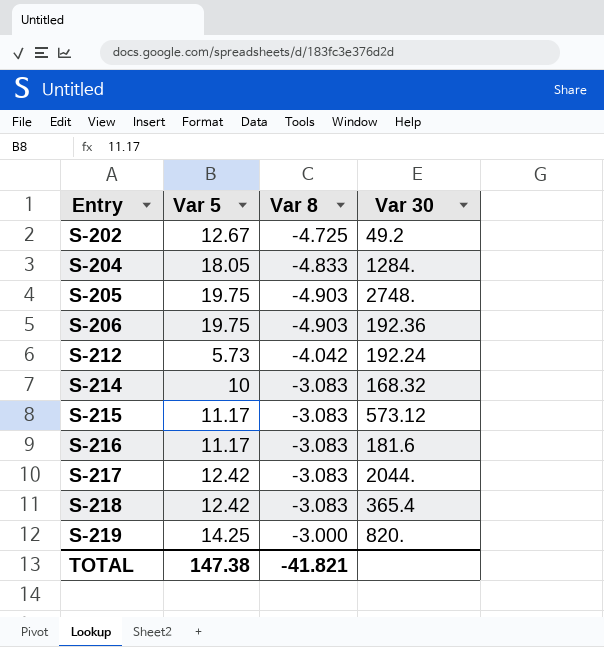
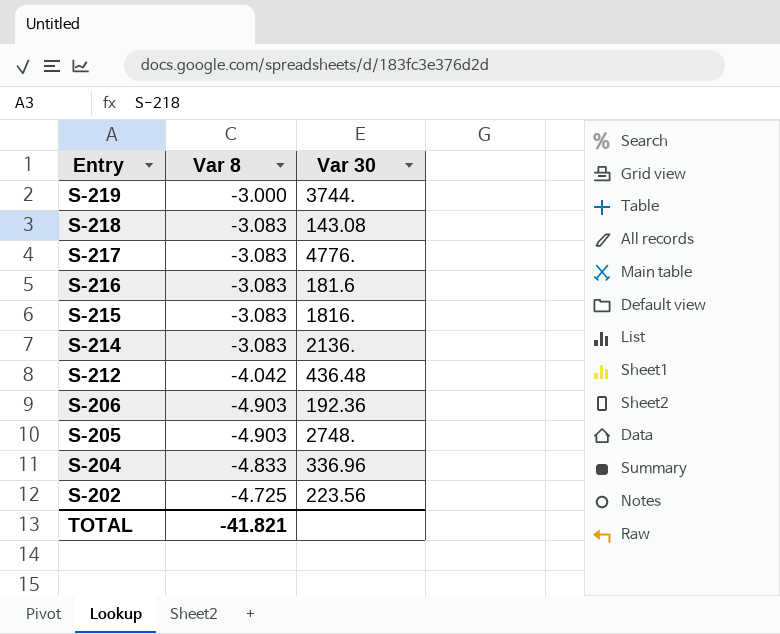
row order: Entry ascending -> Entry descending
column Var 5 | position: 2 -> none
S-219 | Var 30: 820. -> 3744.
S-218 | Var 30: 365.4 -> 143.08
S-217 | Var 30: 2044. -> 4776.
S-215 | Var 30: 573.12 -> 1816.
S-214 | Var 30: 168.32 -> 2136.
S-212 | Var 30: 192.24 -> 436.48
S-204 | Var 30: 1284. -> 336.96
S-202 | Var 30: 49.2 -> 223.56

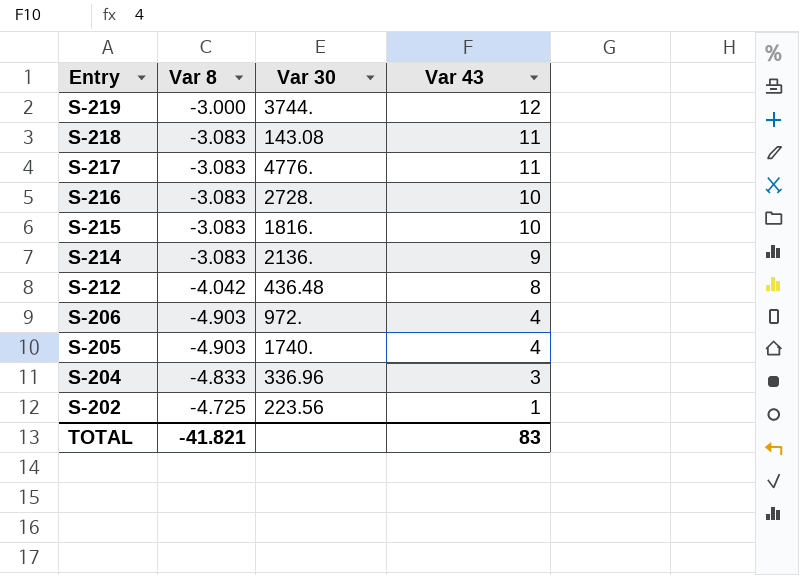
column Var 43 | position: none -> 4
S-216 | Var 30: 181.6 -> 2728.
S-206 | Var 30: 192.36 -> 972.
S-205 | Var 30: 2748. -> 1740.

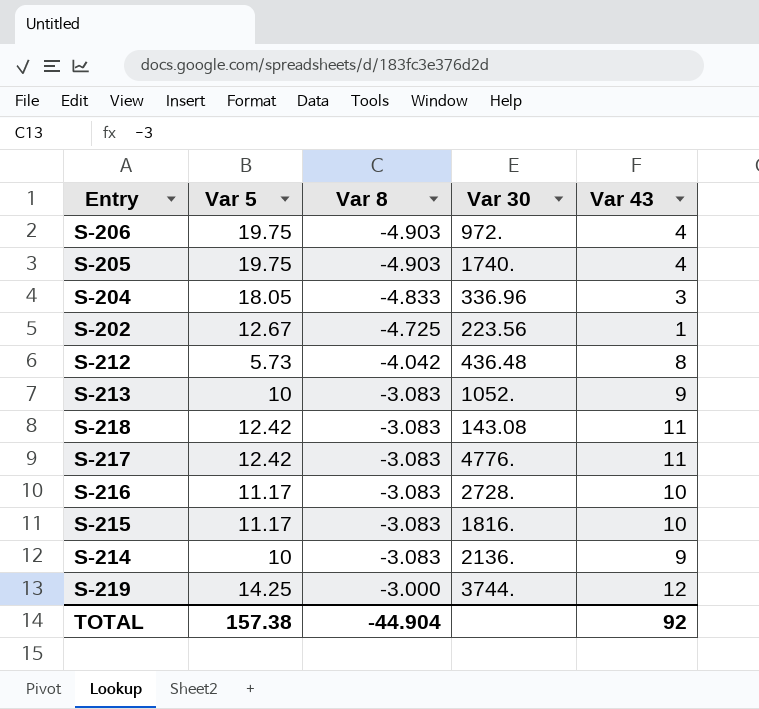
row order: Entry descending -> Var 8 ascending
column Var 5 | position: none -> 2
row S-213: none -> 10 | -3.083 | 1052. | 9
TOTAL | Var 8: -41.821 -> -44.904
TOTAL | Var 43: 83 -> 92

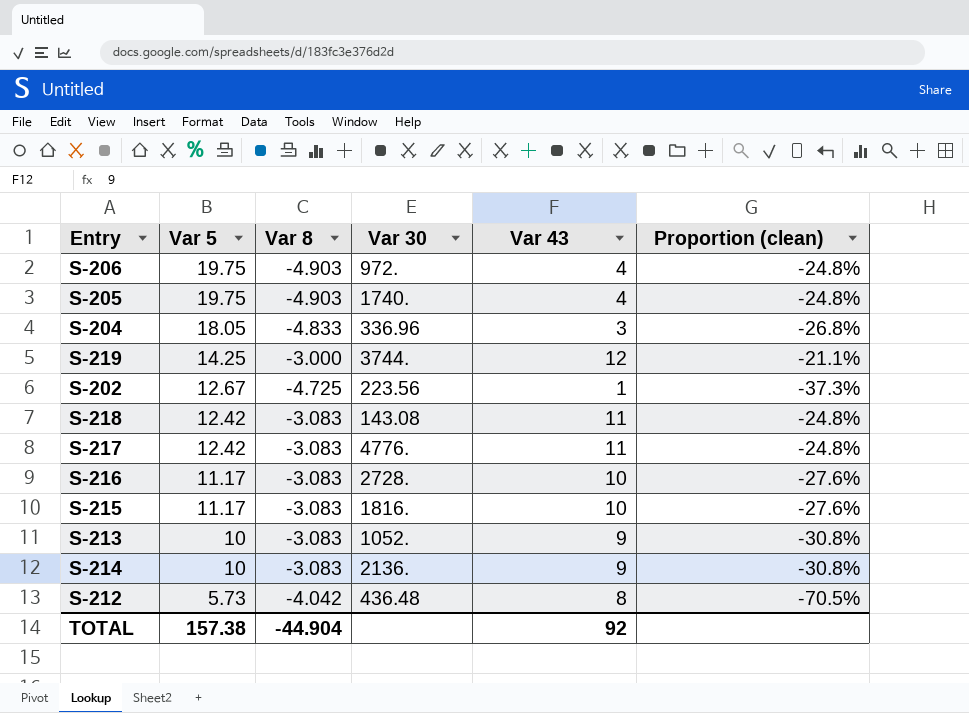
row order: Var 8 ascending -> Var 5 descending
column Proportion (clean) | formula: none -> [Var 8] / [Var 5]

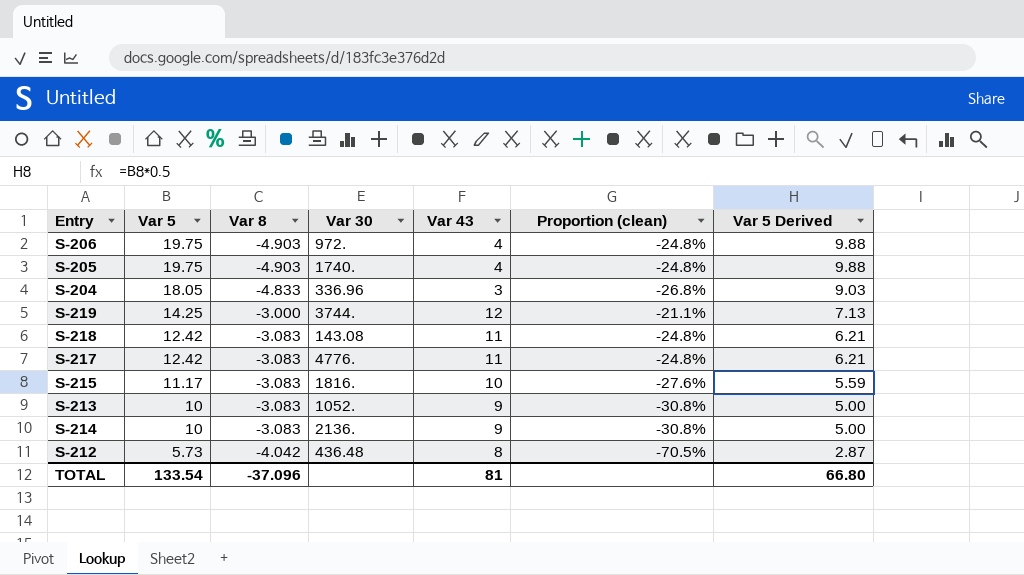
column Var 5 Derived | formula: none -> [Var 5] * 0.5
row S-202: 12.67 | -4.725 | 223.56 | 1 | -37.3% -> none
row S-216: 11.17 | -3.083 | 2728. | 10 | -27.6% -> none
TOTAL | Var 5: 157.38 -> 133.54
TOTAL | Var 8: -44.904 -> -37.096
TOTAL | Var 43: 92 -> 81

